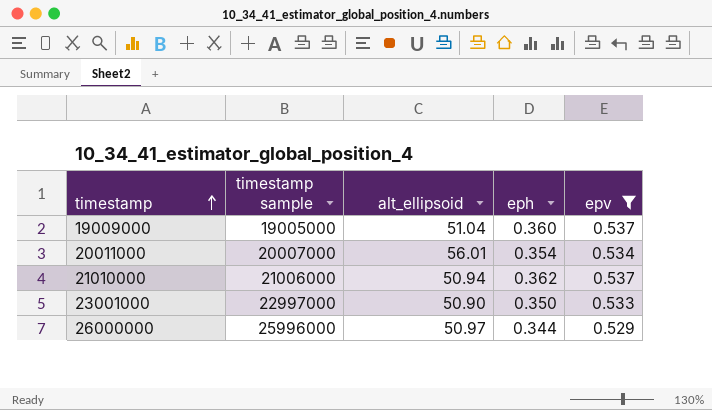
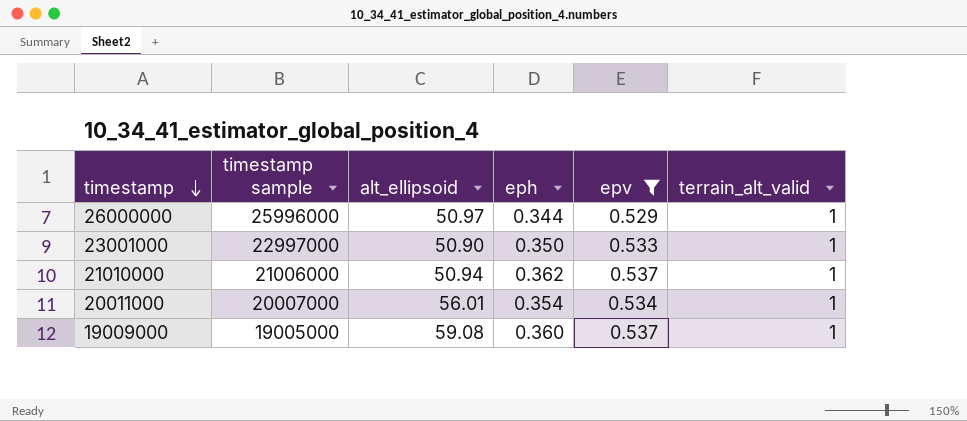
row order: timestamp ascending -> timestamp descending
column terrain_alt_valid | position: none -> 6
19009000 | alt_ellipsoid: 51.04 -> 59.08

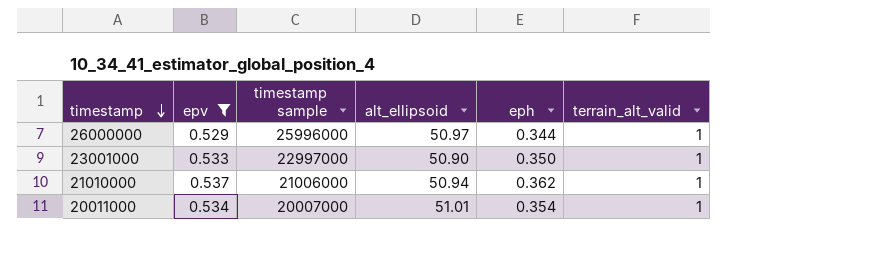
column epv | position: 5 -> 2
row 19009000: 19005000 | 59.08 | 0.360 | 0.537 | 1 -> none
20011000 | alt_ellipsoid: 56.01 -> 51.01

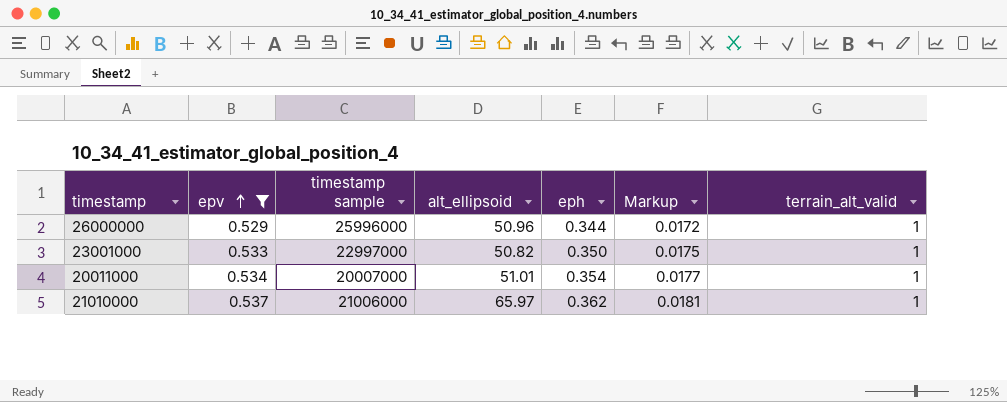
row order: timestamp descending -> epv ascending
column Markup | formula: none -> [eph] * 0.05
26000000 | alt_ellipsoid: 50.97 -> 50.96
23001000 | alt_ellipsoid: 50.90 -> 50.82
21010000 | alt_ellipsoid: 50.94 -> 65.97

